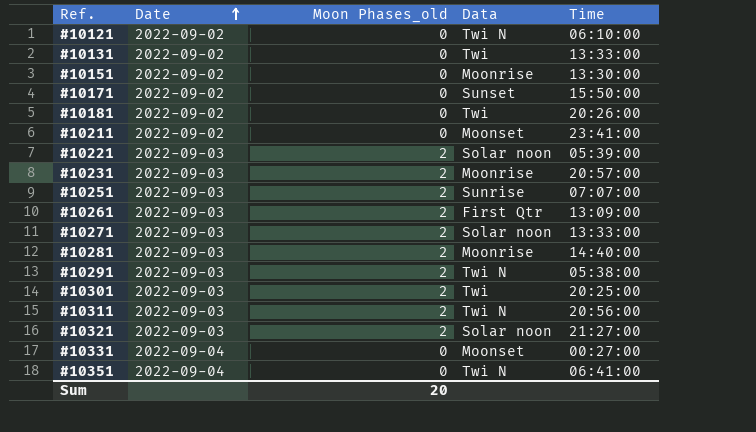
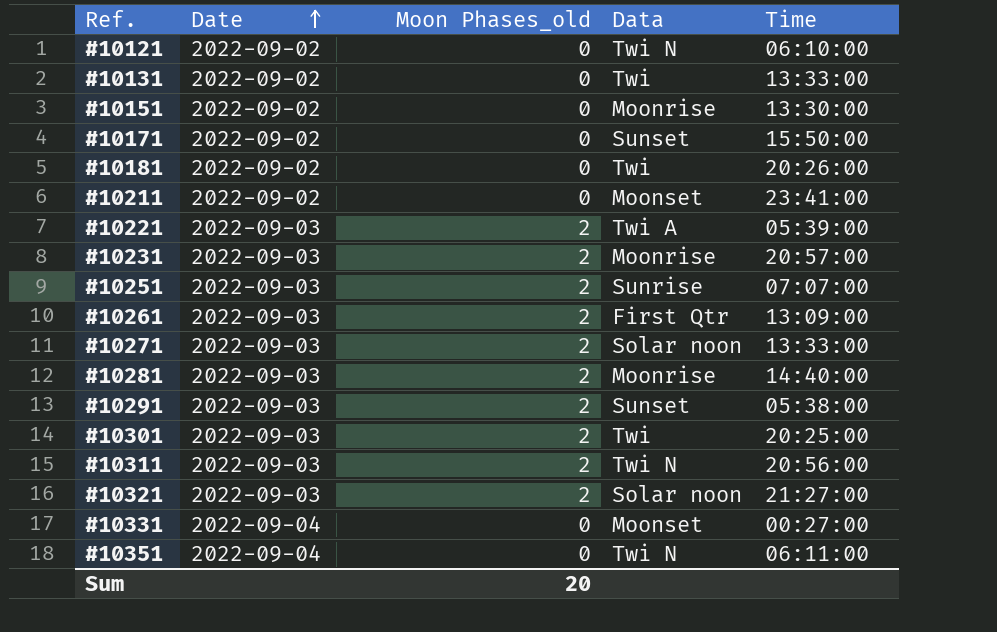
#10221 | Data: Solar noon -> Twi A
#10291 | Data: Twi N -> Sunset
#10351 | Time: 06:41:00 -> 06:11:00

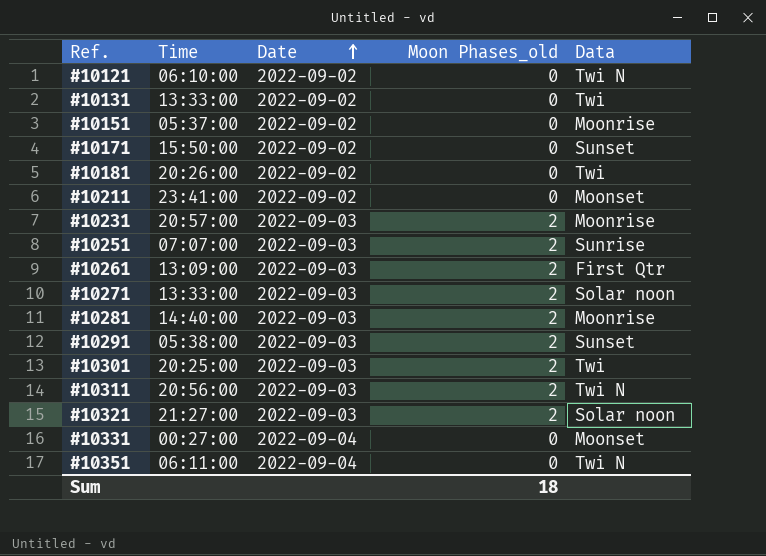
column Time | position: 5 -> 2
row #10221: 2022-09-03 | 2 | Twi A | 05:39:00 -> none
#10151 | Time: 13:30:00 -> 05:37:00
Sum | Moon Phases_old: 20 -> 18

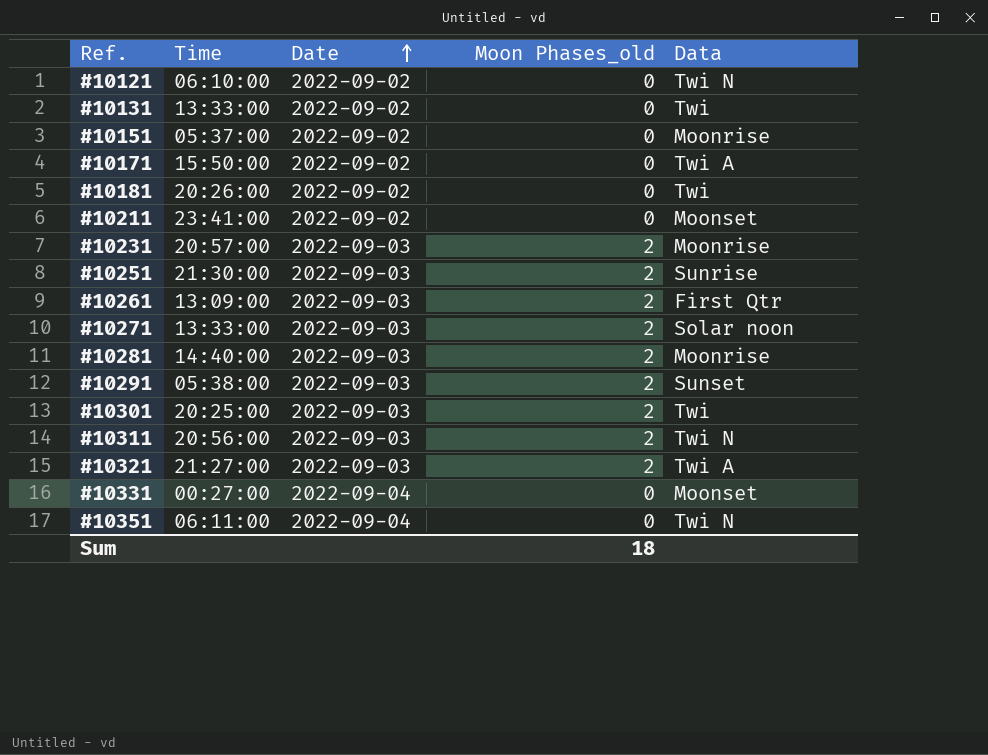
#10171 | Data: Sunset -> Twi A
#10251 | Time: 07:07:00 -> 21:30:00
#10321 | Data: Solar noon -> Twi A

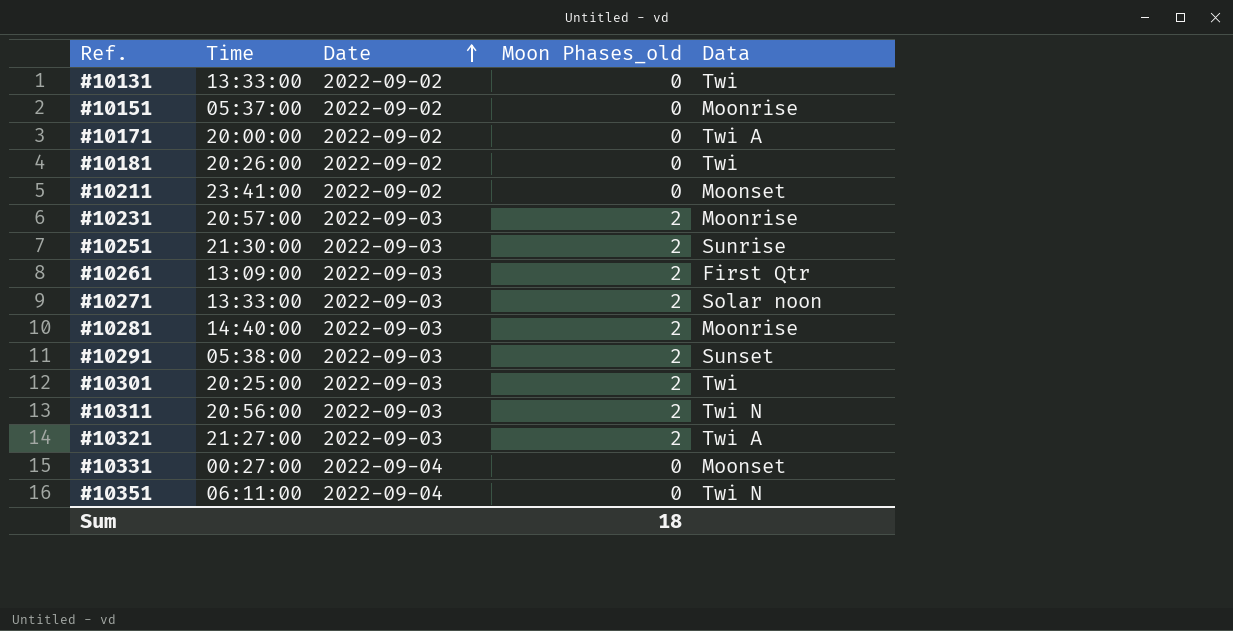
row #10121: 06:10:00 | 2022-09-02 | 0 | Twi N -> none
#10171 | Time: 15:50:00 -> 20:00:00

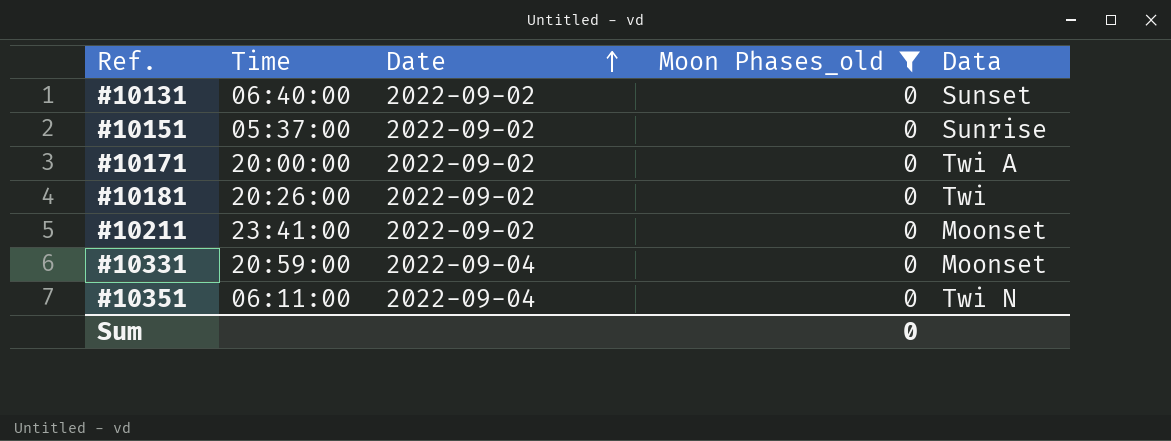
filter: none -> Moon Phases_old = 0
#10131 | Time: 13:33:00 -> 06:40:00
#10131 | Data: Twi -> Sunset
#10151 | Data: Moonrise -> Sunrise
#10331 | Time: 00:27:00 -> 20:59:00
Sum | Moon Phases_old: 18 -> 0

